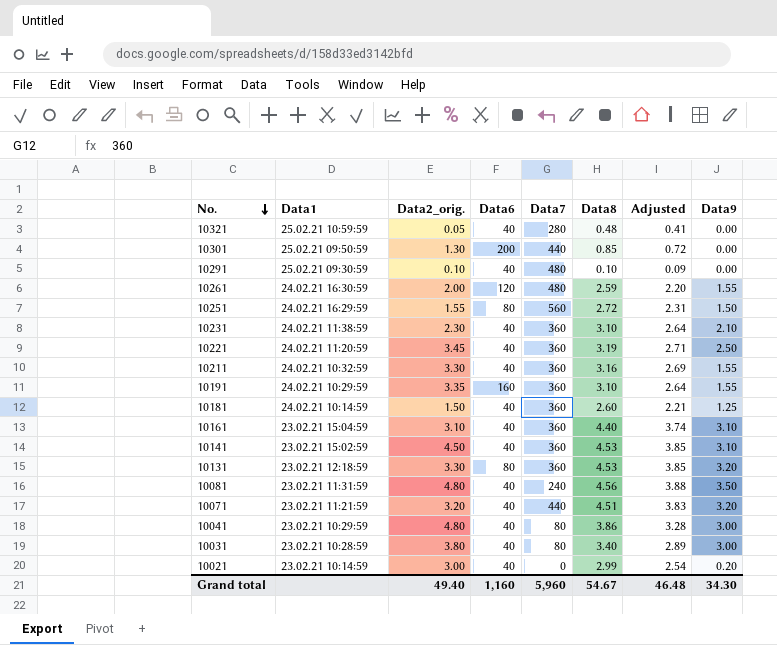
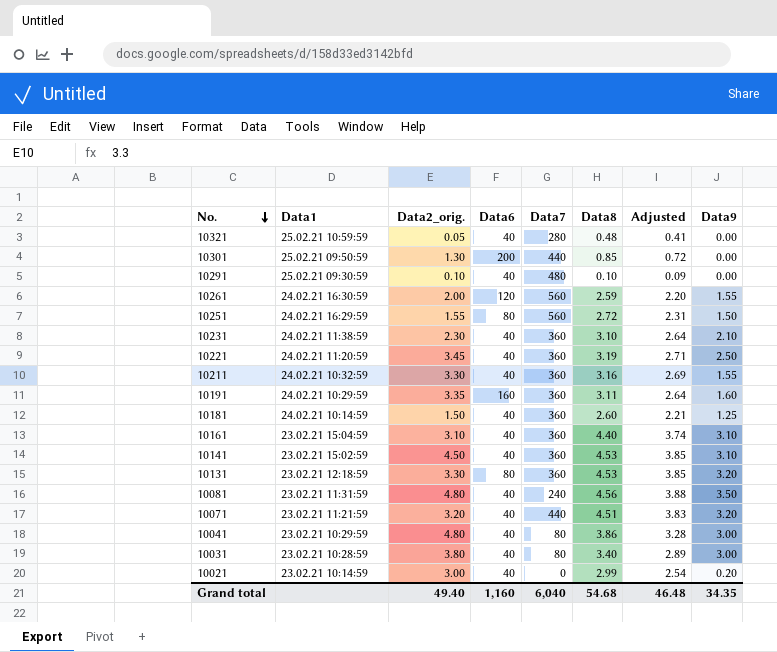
10261 | Data7: 480 -> 560
10191 | Data8: 3.10 -> 3.11
10191 | Data9: 1.55 -> 1.60
Grand total | Data7: 5,960 -> 6,040
Grand total | Data8: 54.67 -> 54.68
Grand total | Data9: 34.30 -> 34.35

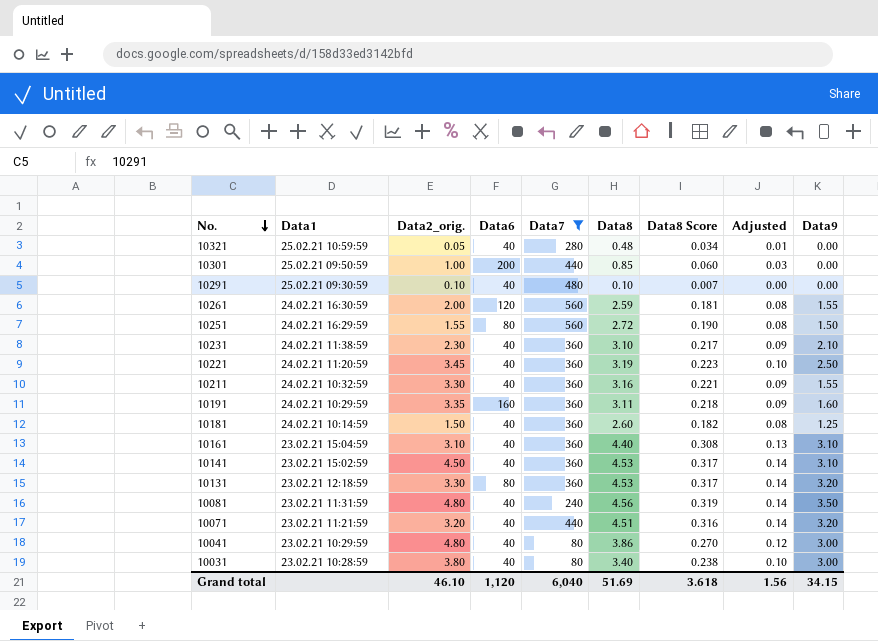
filter: none -> Data7 != 0
column Data8 Score | formula: none -> [Data8] * 0.07
column Adjusted | formula: [Data8] * 0.85 -> [Data8] * 0.03
10301 | Data2_orig.: 1.30 -> 1.00
Grand total | Data2_orig.: 49.40 -> 46.10
Grand total | Data6: 1,160 -> 1,120
Grand total | Data8: 54.68 -> 51.69
Grand total | Adjusted: 46.48 -> 1.56
Grand total | Data9: 34.35 -> 34.15

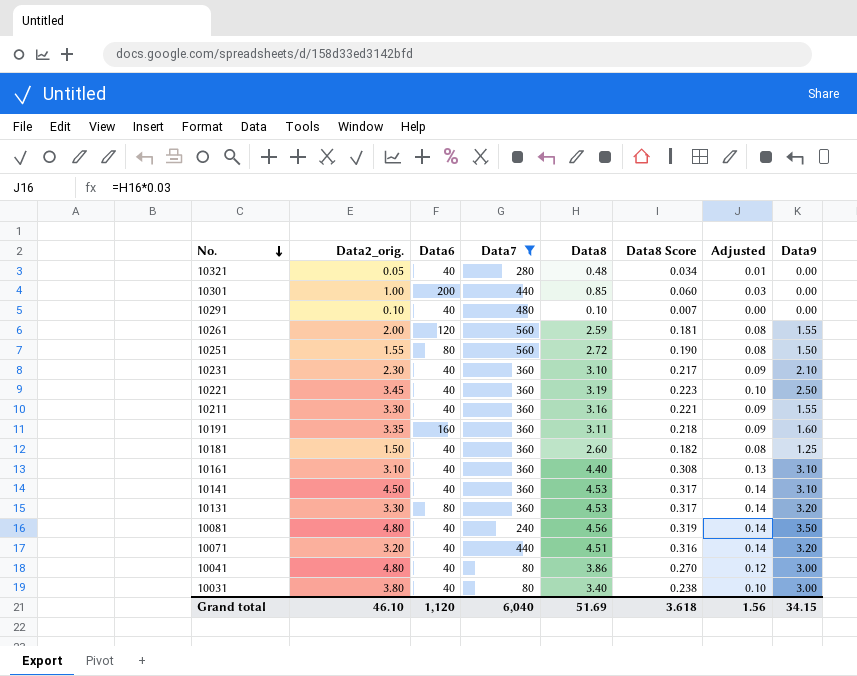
column Data1 | position: 2 -> none

